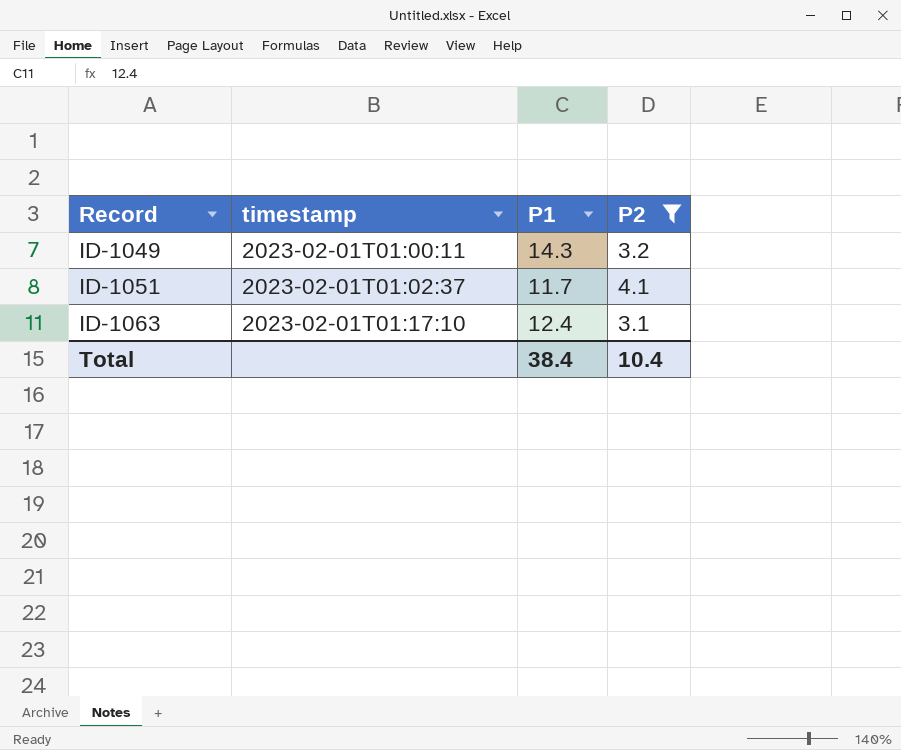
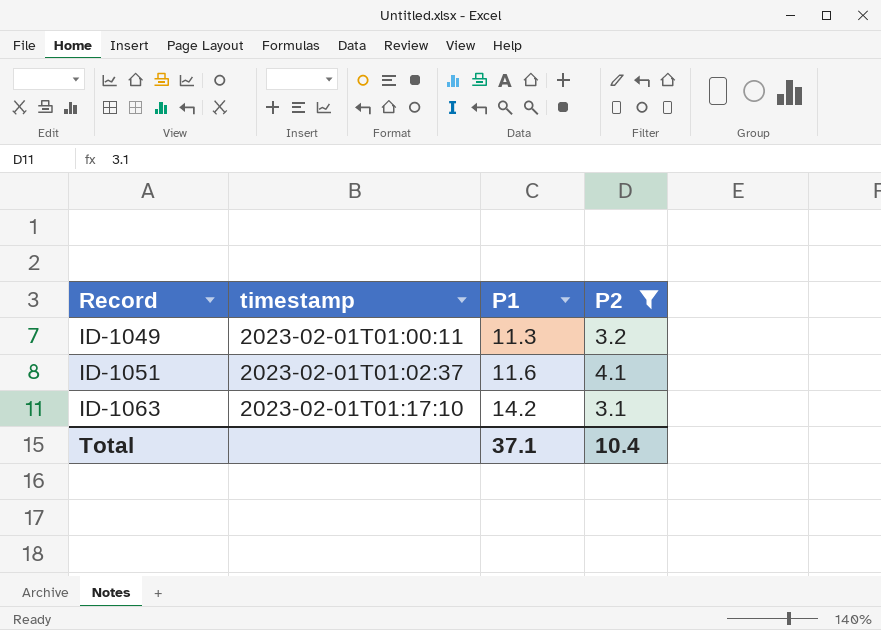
ID-1049 | P1: 14.3 -> 11.3
ID-1051 | P1: 11.7 -> 11.6
ID-1063 | P1: 12.4 -> 14.2
Total | P1: 38.4 -> 37.1

